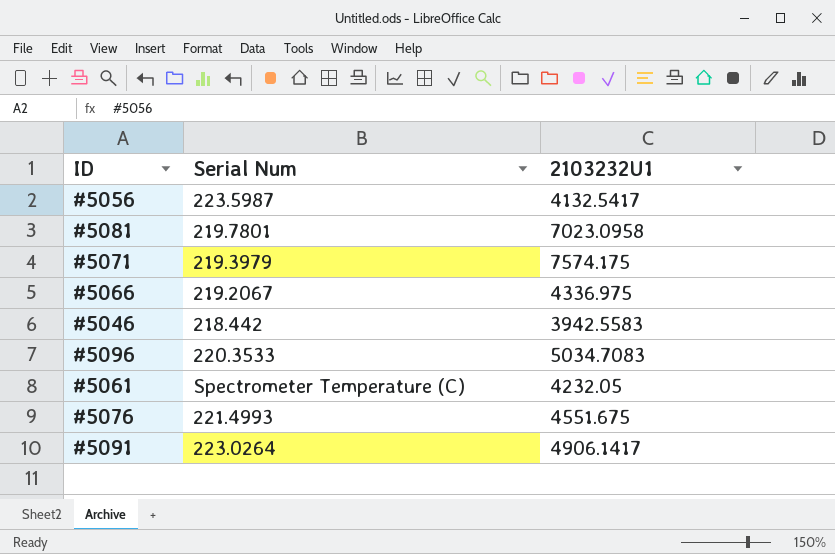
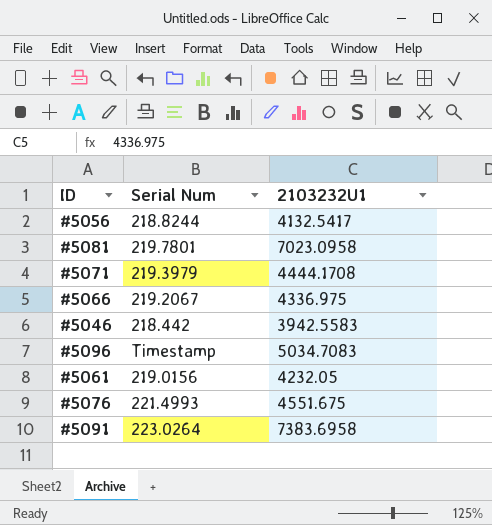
#5056 | Serial Num: 223.5987 -> 218.8244
#5071 | 2103232U1: 7574.175 -> 4444.1708
#5096 | Serial Num: 220.3533 -> Timestamp
#5061 | Serial Num: Spectrometer Temperature (C) -> 219.0156
#5091 | 2103232U1: 4906.1417 -> 7383.6958

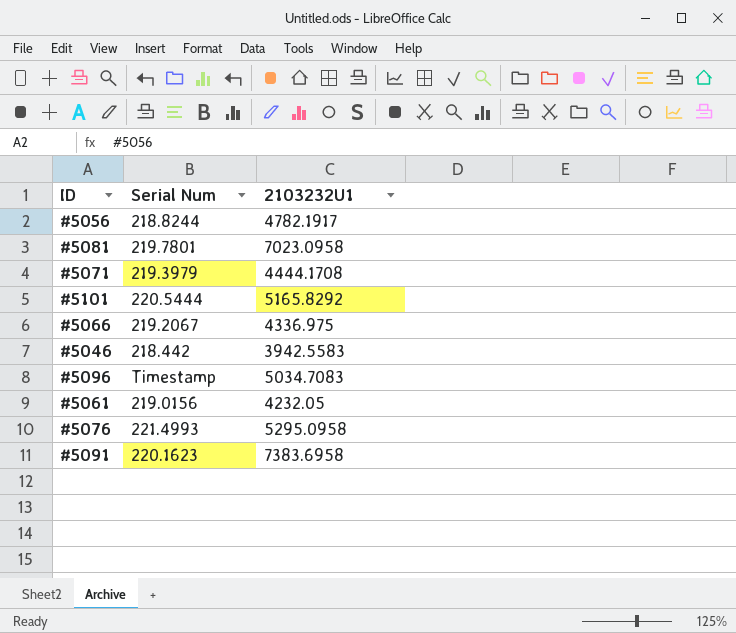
#5056 | 2103232U1: 4132.5417 -> 4782.1917
row #5101: none -> 220.5444 | 5165.8292
#5076 | 2103232U1: 4551.675 -> 5295.0958
#5091 | Serial Num: 223.0264 -> 220.1623

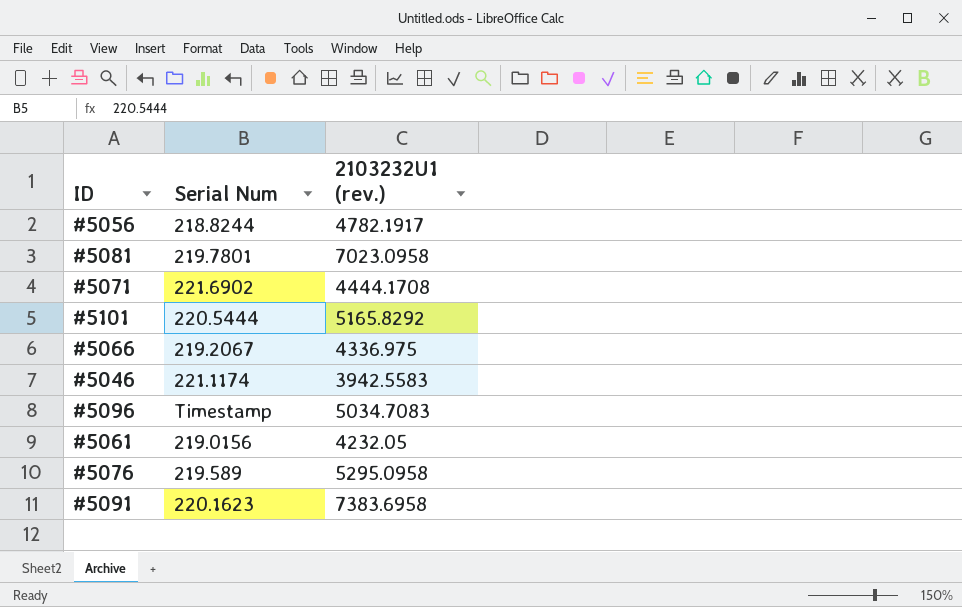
column name: 2103232U1 -> 2103232U1 (rev.)
#5071 | Serial Num: 219.3979 -> 221.6902
#5046 | Serial Num: 218.442 -> 221.1174
#5076 | Serial Num: 221.4993 -> 219.589

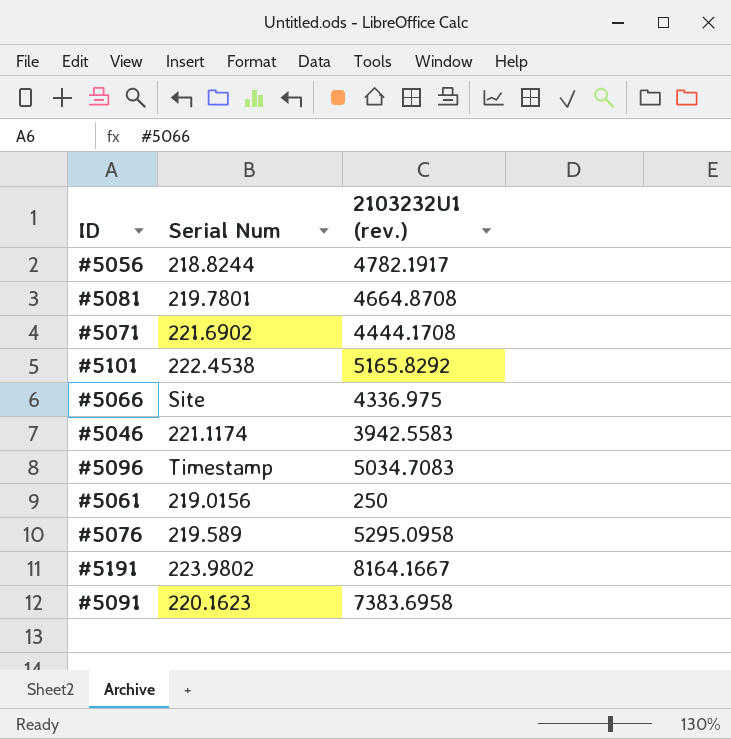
#5081 | 2103232U1 (rev.): 7023.0958 -> 4664.8708
#5101 | Serial Num: 220.5444 -> 222.4538
#5066 | Serial Num: 219.2067 -> Site
#5061 | 2103232U1 (rev.): 4232.05 -> 250
row #5191: none -> 223.9802 | 8164.1667

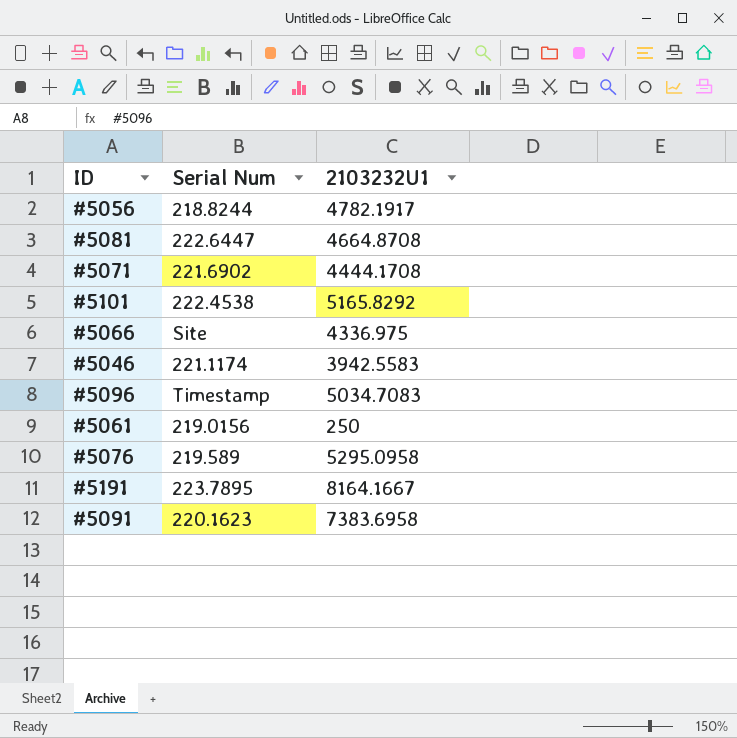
column name: 2103232U1 (rev.) -> 2103232U1
#5081 | Serial Num: 219.7801 -> 222.6447
#5191 | Serial Num: 223.9802 -> 223.7895

